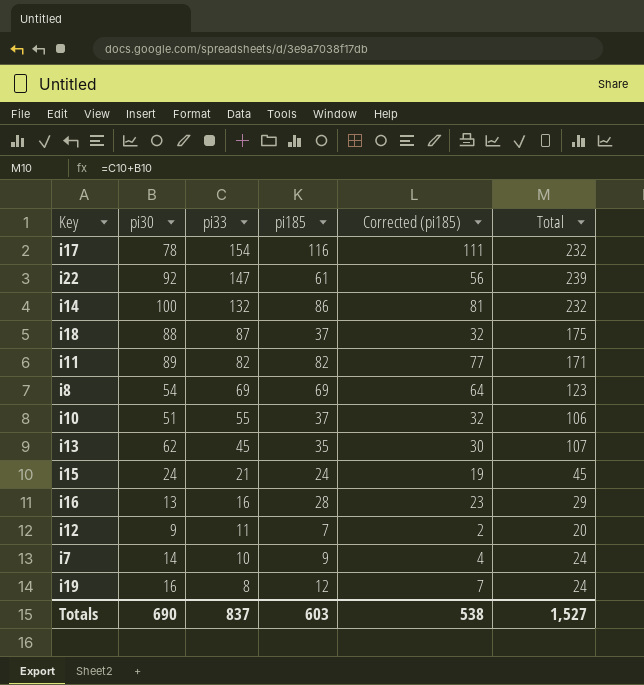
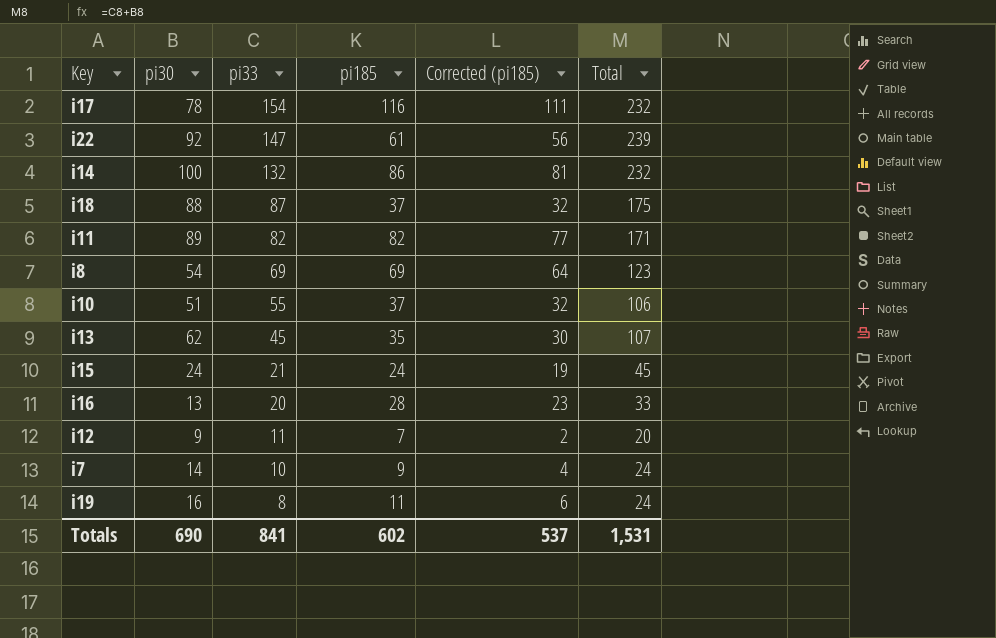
i16 | pi33: 16 -> 20
i16 | Total: 29 -> 33
i19 | pi185: 12 -> 11
i19 | Corrected (pi185): 7 -> 6
Totals | pi33: 837 -> 841
Totals | pi185: 603 -> 602
Totals | Corrected (pi185): 538 -> 537
Totals | Total: 1,527 -> 1,531

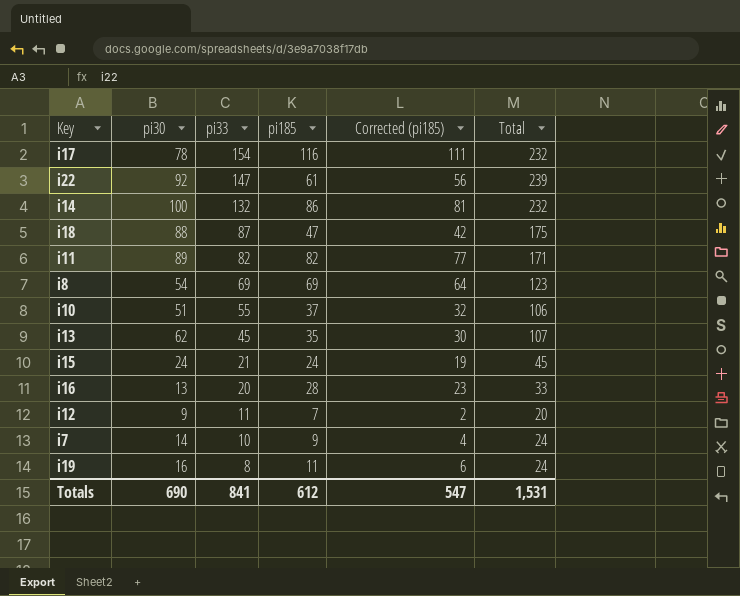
i18 | pi185: 37 -> 47
i18 | Corrected (pi185): 32 -> 42
Totals | pi185: 602 -> 612
Totals | Corrected (pi185): 537 -> 547

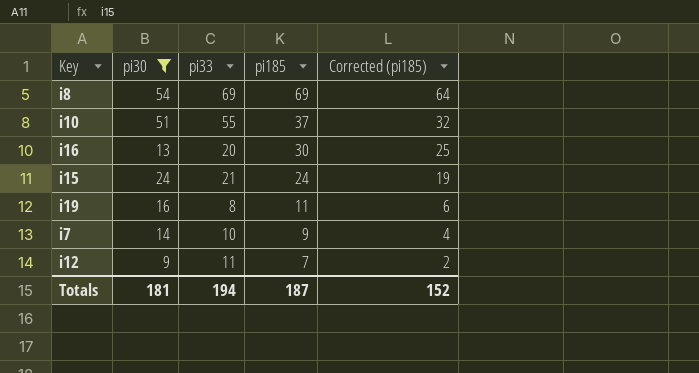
filter: none -> pi30 <= 54
row order: pi33 descending -> pi185 descending
column Total | formula: [pi30] + [pi33] -> none
i16 | pi185: 28 -> 30
i16 | Corrected (pi185): 23 -> 25
Totals | pi30: 690 -> 181
Totals | pi33: 841 -> 194
Totals | pi185: 612 -> 187
Totals | Corrected (pi185): 547 -> 152

